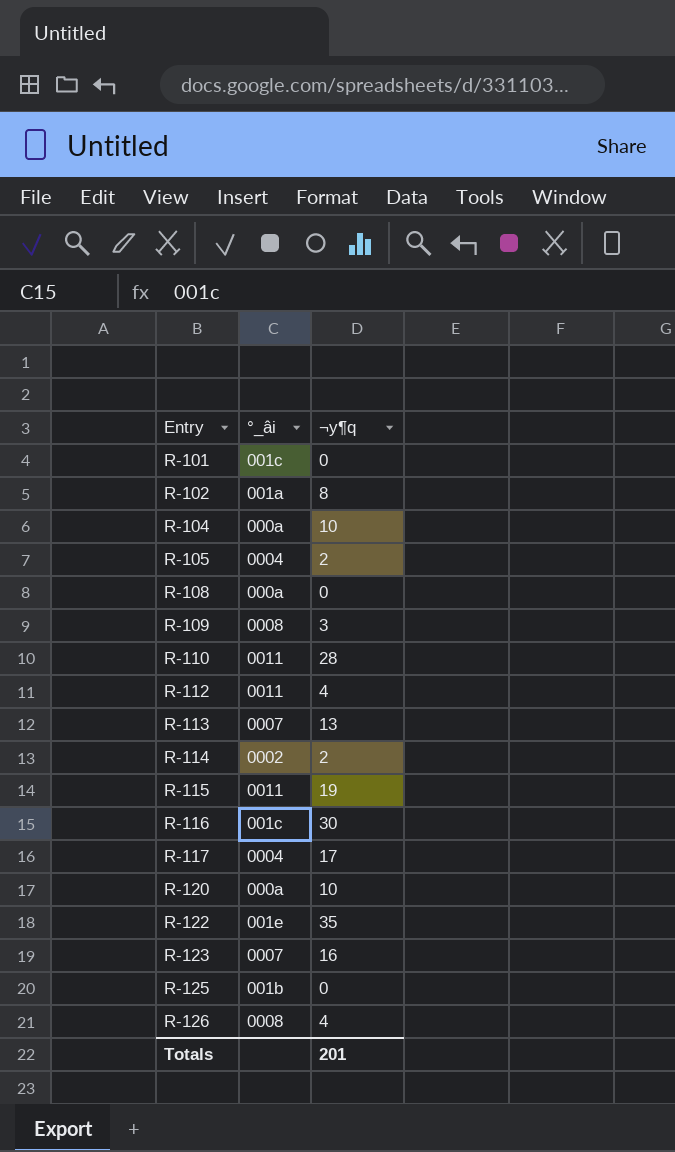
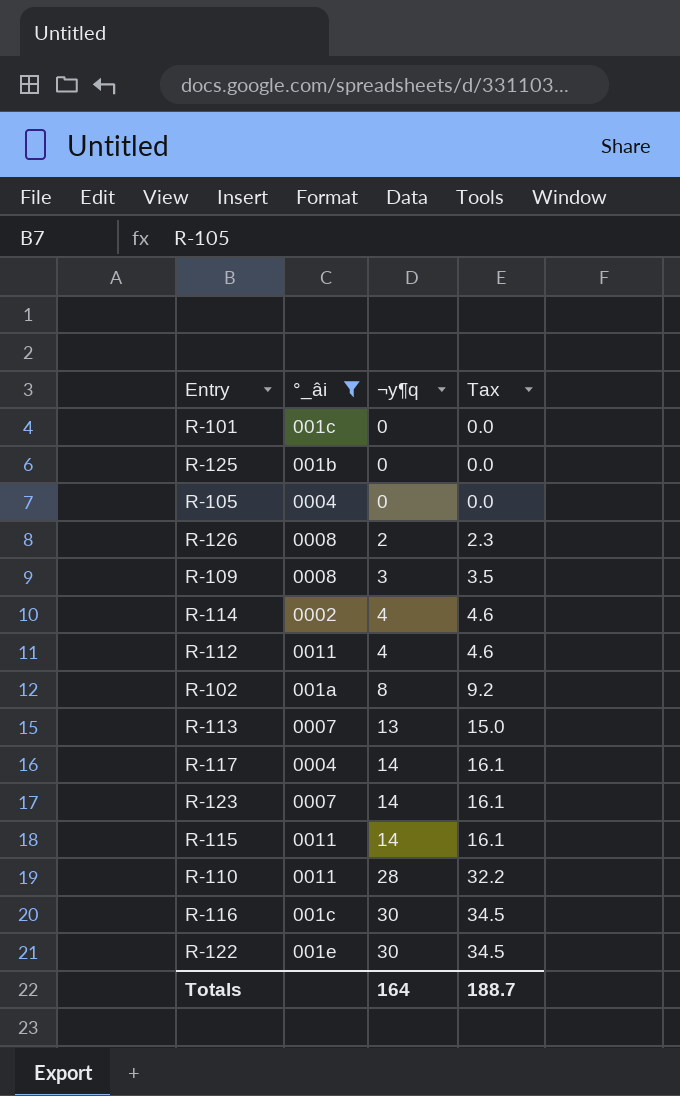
filter: none -> °_âi != 000a
row order: Entry ascending -> ¬y¶q ascending
column Tax | formula: none -> [¬y¶q] * 1.15
R-105 | ¬y¶q: 2 -> 0
R-126 | ¬y¶q: 4 -> 2
R-114 | ¬y¶q: 2 -> 4
R-117 | ¬y¶q: 17 -> 14
R-123 | ¬y¶q: 16 -> 14
R-115 | ¬y¶q: 19 -> 14
R-122 | ¬y¶q: 35 -> 30
Totals | ¬y¶q: 201 -> 164

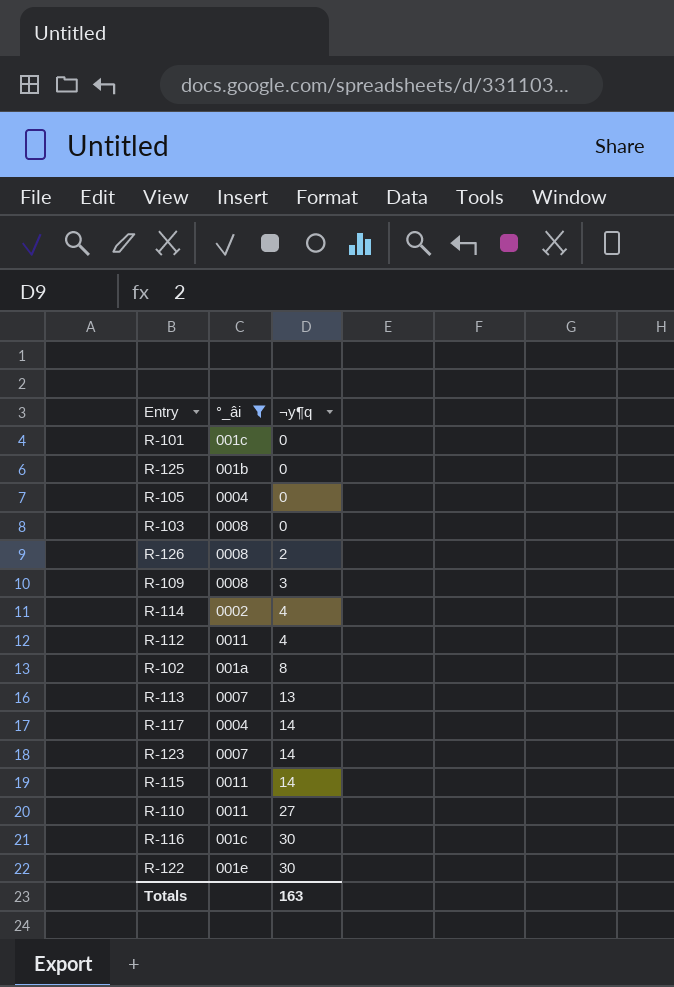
column Tax | formula: [¬y¶q] * 1.15 -> none
row R-103: none -> 0008 | 0
R-110 | ¬y¶q: 28 -> 27
Totals | ¬y¶q: 164 -> 163

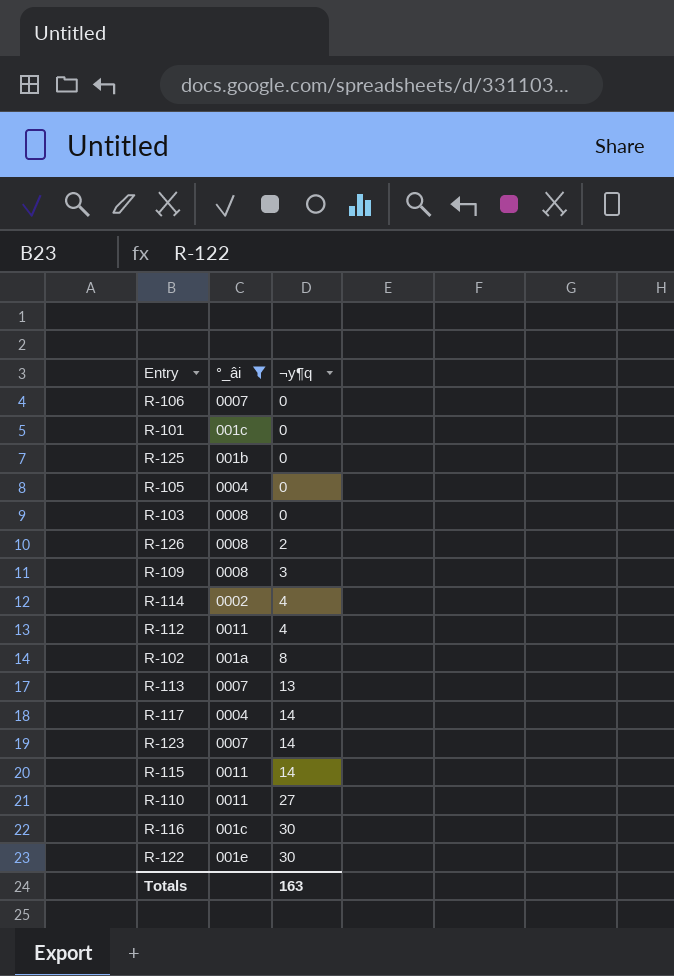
row R-106: none -> 0007 | 0

